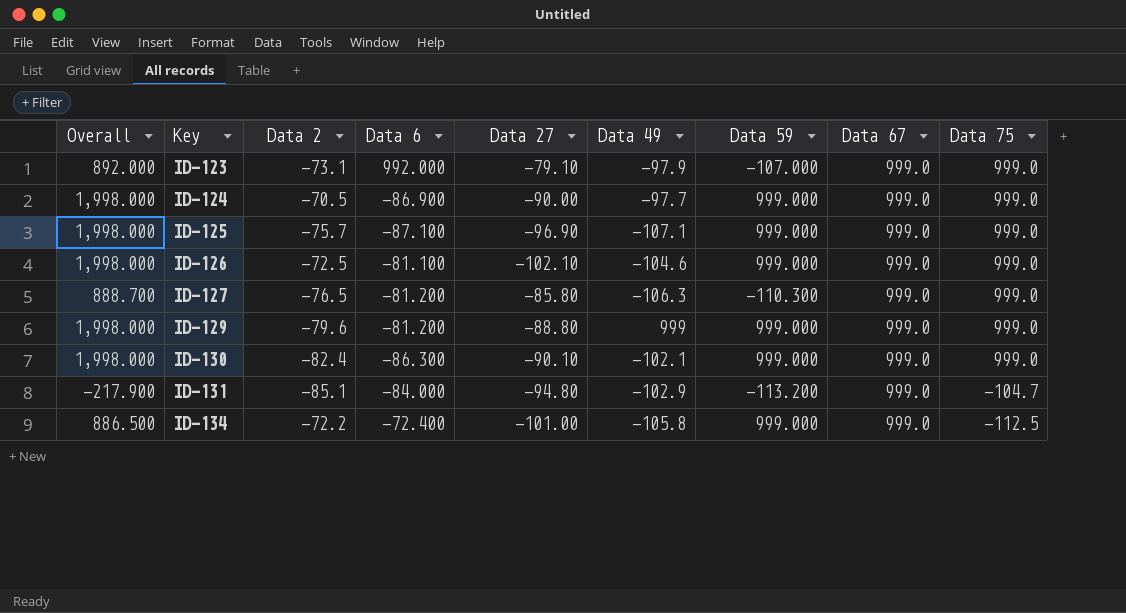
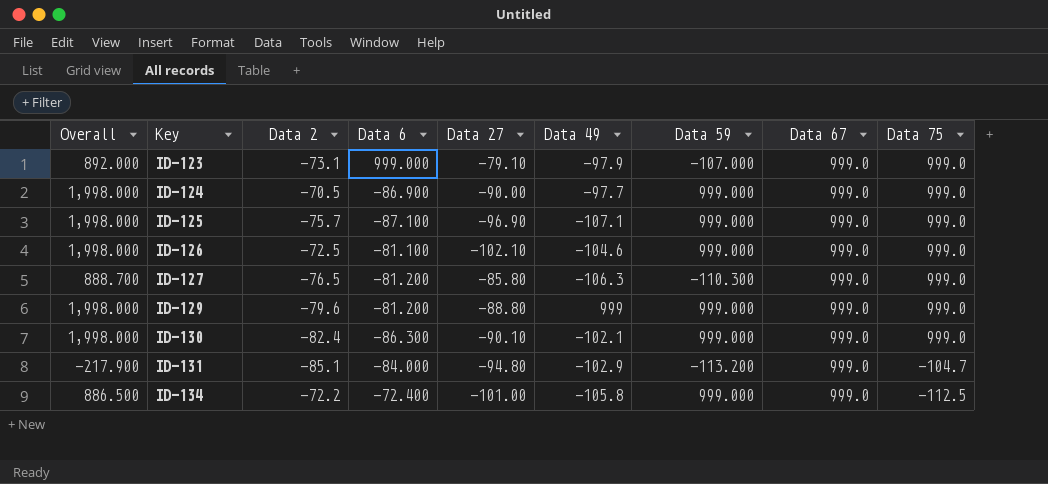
ID-123 | Data 6: 992.000 -> 999.000

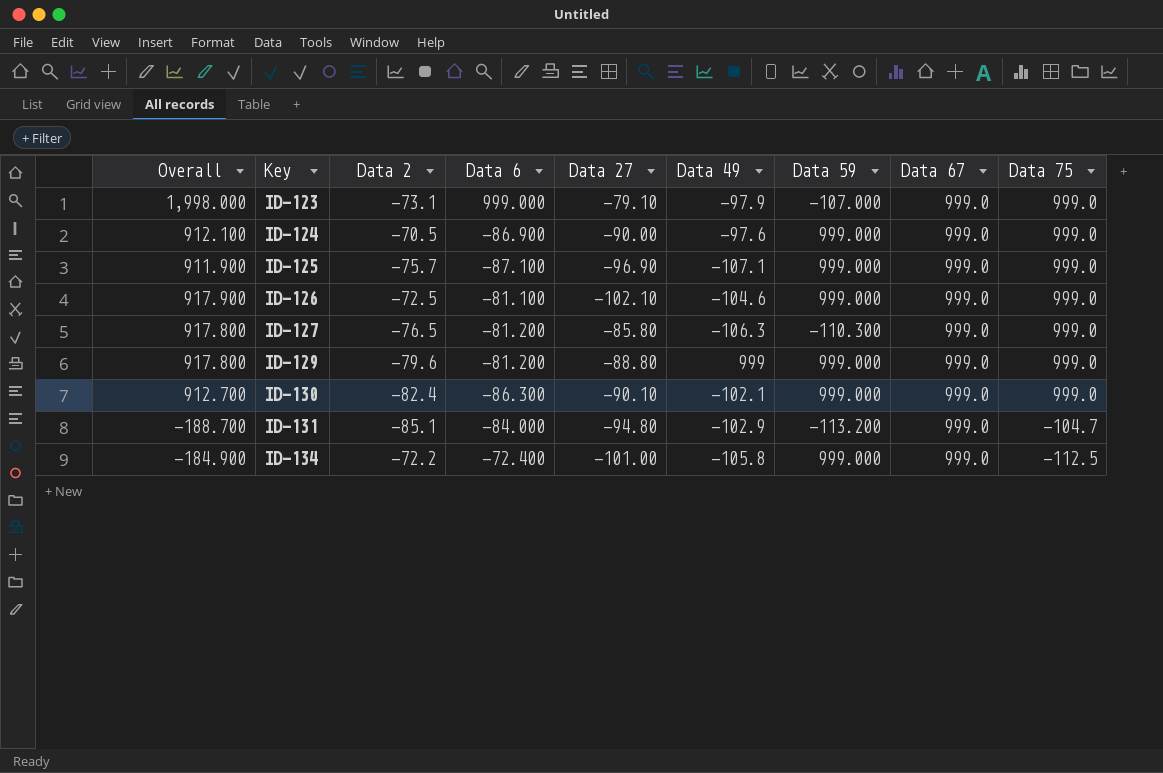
column Overall | formula: [Data 59] + [Data 75] -> [Data 6] + [Data 75]
ID-124 | Data 49: -97.7 -> -97.6

